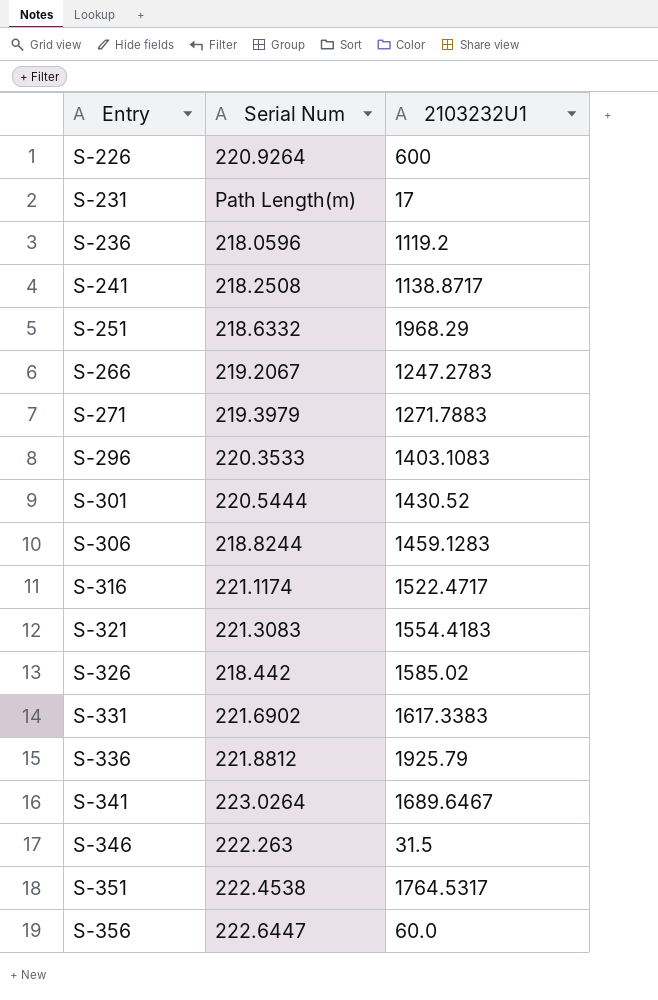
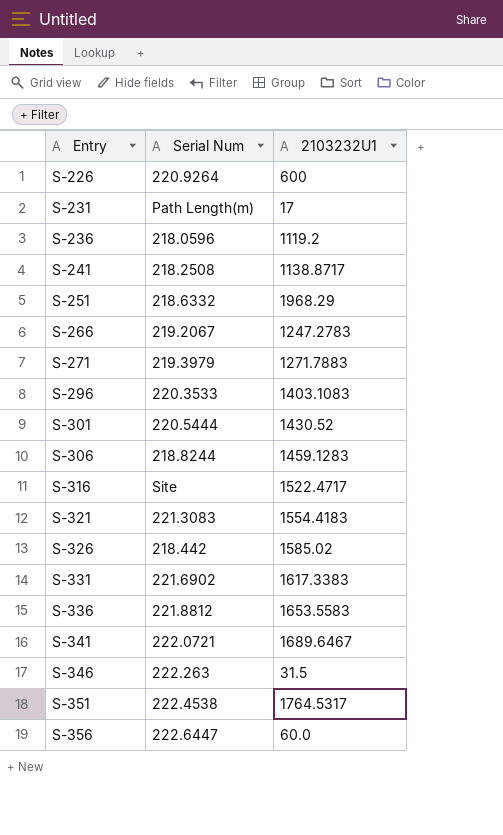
S-316 | Serial Num: 221.1174 -> Site
S-336 | 2103232U1: 1925.79 -> 1653.5583
S-341 | Serial Num: 223.0264 -> 222.0721

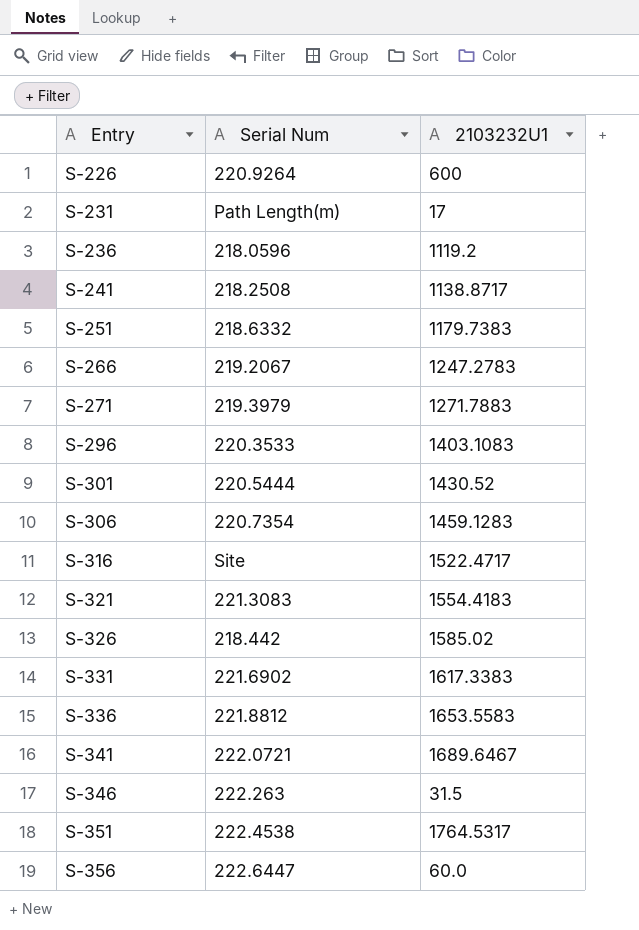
S-251 | 2103232U1: 1968.29 -> 1179.7383
S-306 | Serial Num: 218.8244 -> 220.7354

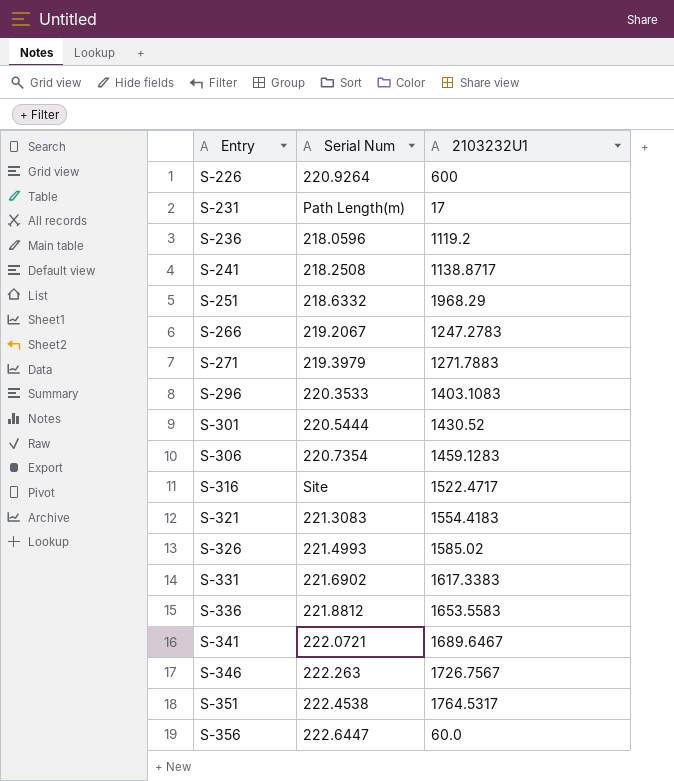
S-251 | 2103232U1: 1179.7383 -> 1968.29
S-326 | Serial Num: 218.442 -> 221.4993
S-346 | 2103232U1: 31.5 -> 1726.7567

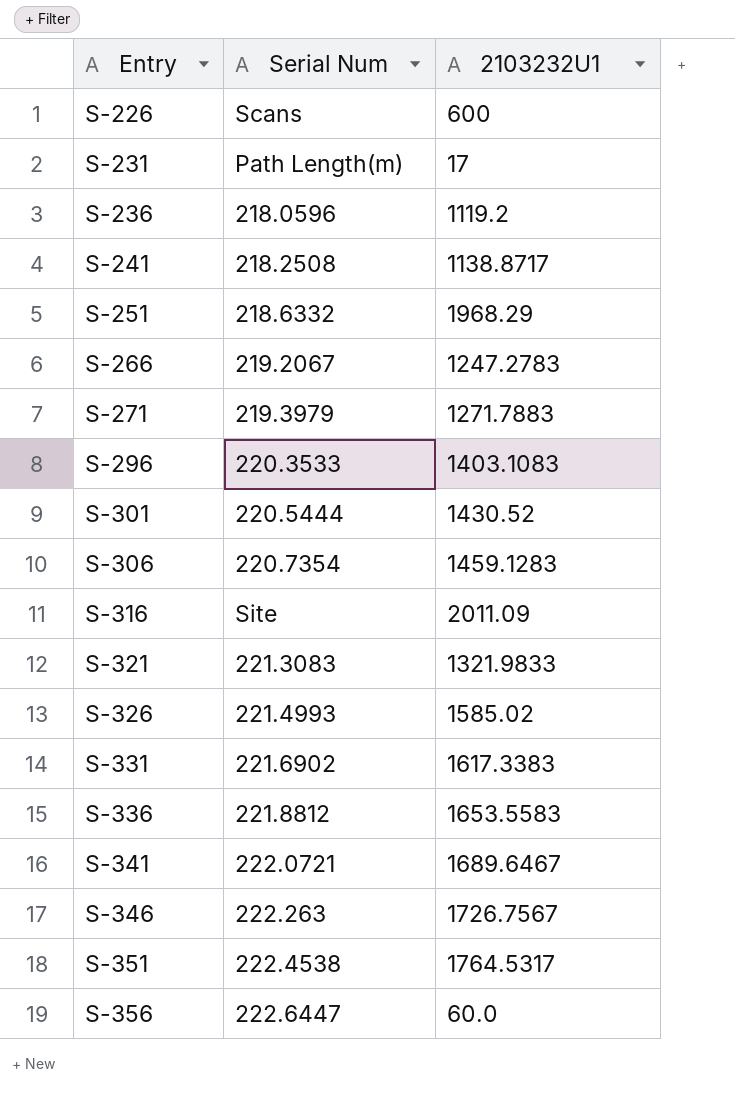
S-226 | Serial Num: 220.9264 -> Scans
S-316 | 2103232U1: 1522.4717 -> 2011.09
S-321 | 2103232U1: 1554.4183 -> 1321.9833

